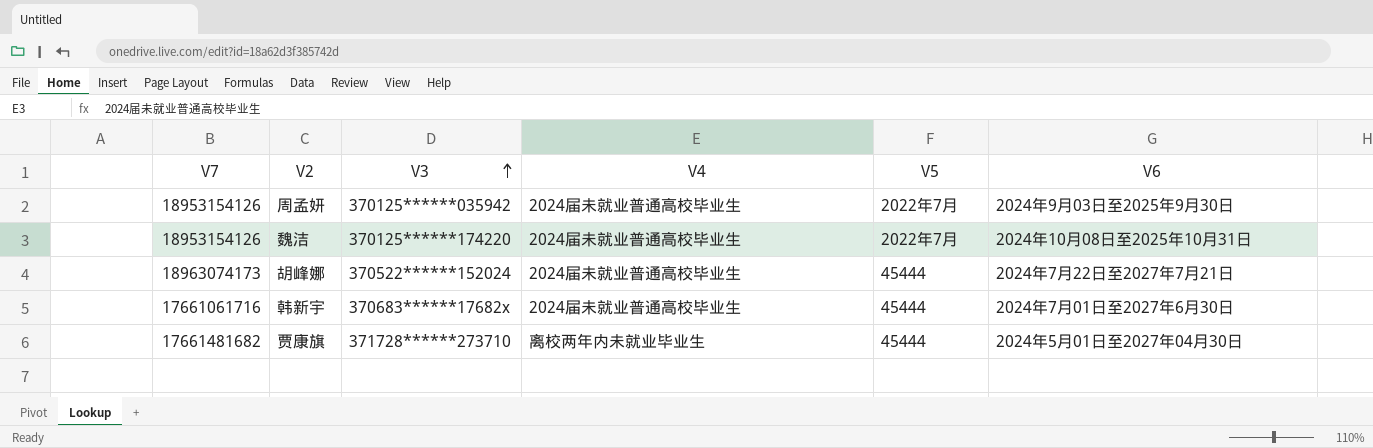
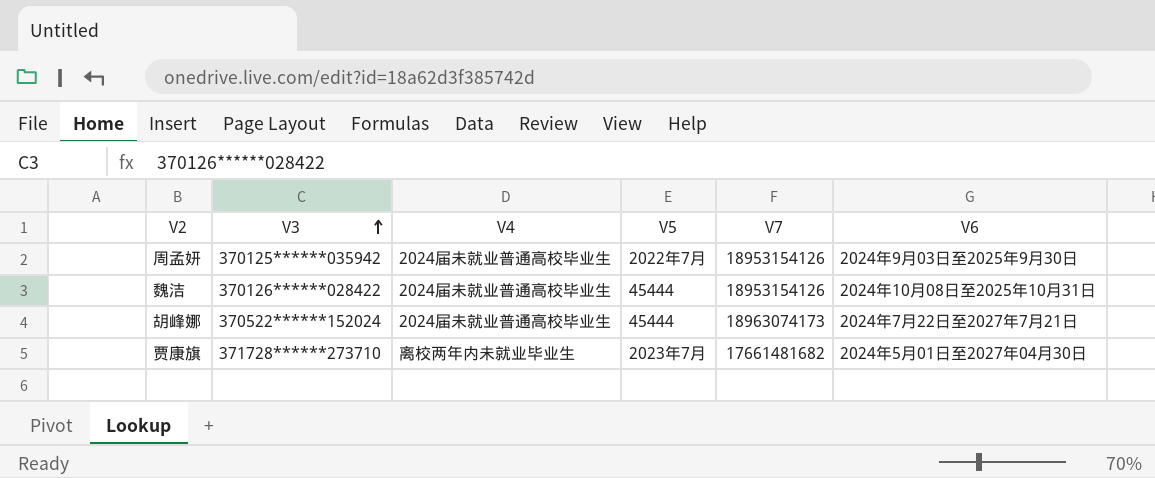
column V7 | position: 1 -> 5
row 韩新宇: 17661061716 | 370683******17682x | 2024届未就业普通高校毕业生 | 45444 | 2024年7月01日至2027年6月30日 -> none
魏洁 | V3: 370125******174220 -> 370126******028422
魏洁 | V5: 2022年7月 -> 45444
贾康旗 | V5: 45444 -> 2023年7月

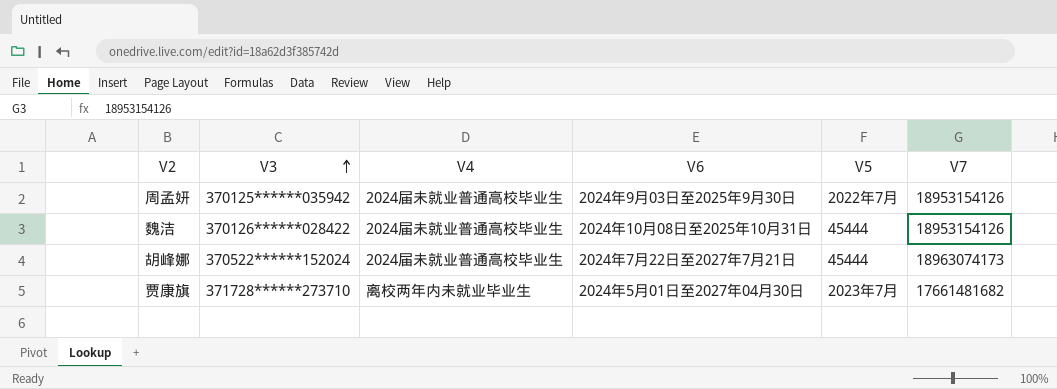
column V6 | position: 6 -> 4

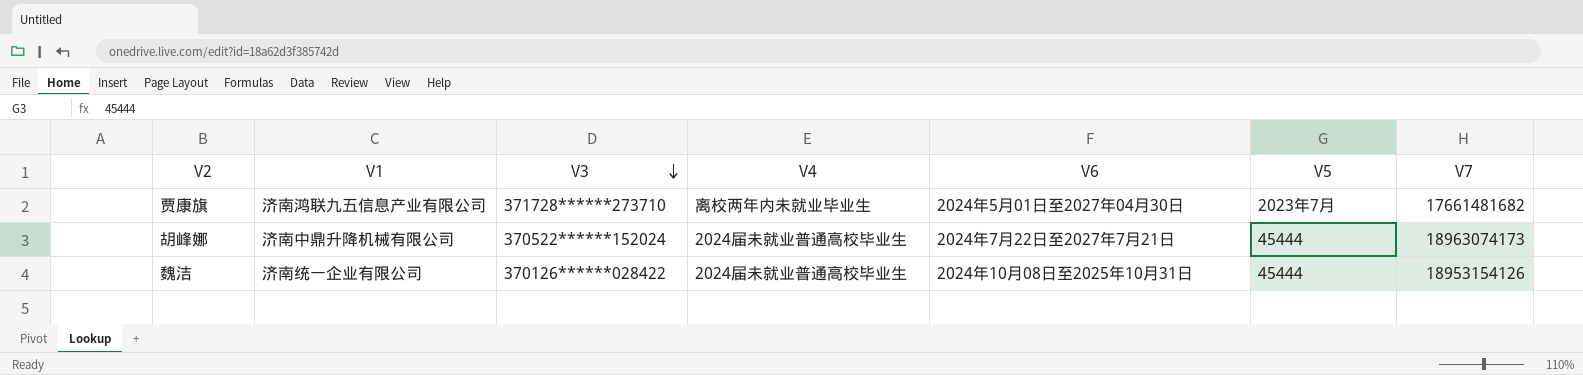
row order: V3 ascending -> V3 descending
column V1 | position: none -> 2
row 周孟妍: 370125******035942 | 2024届未就业普通高校毕业生 | 2024年9月03日至2025年9月30日 | 2022年7月 | 18953154126 -> none

